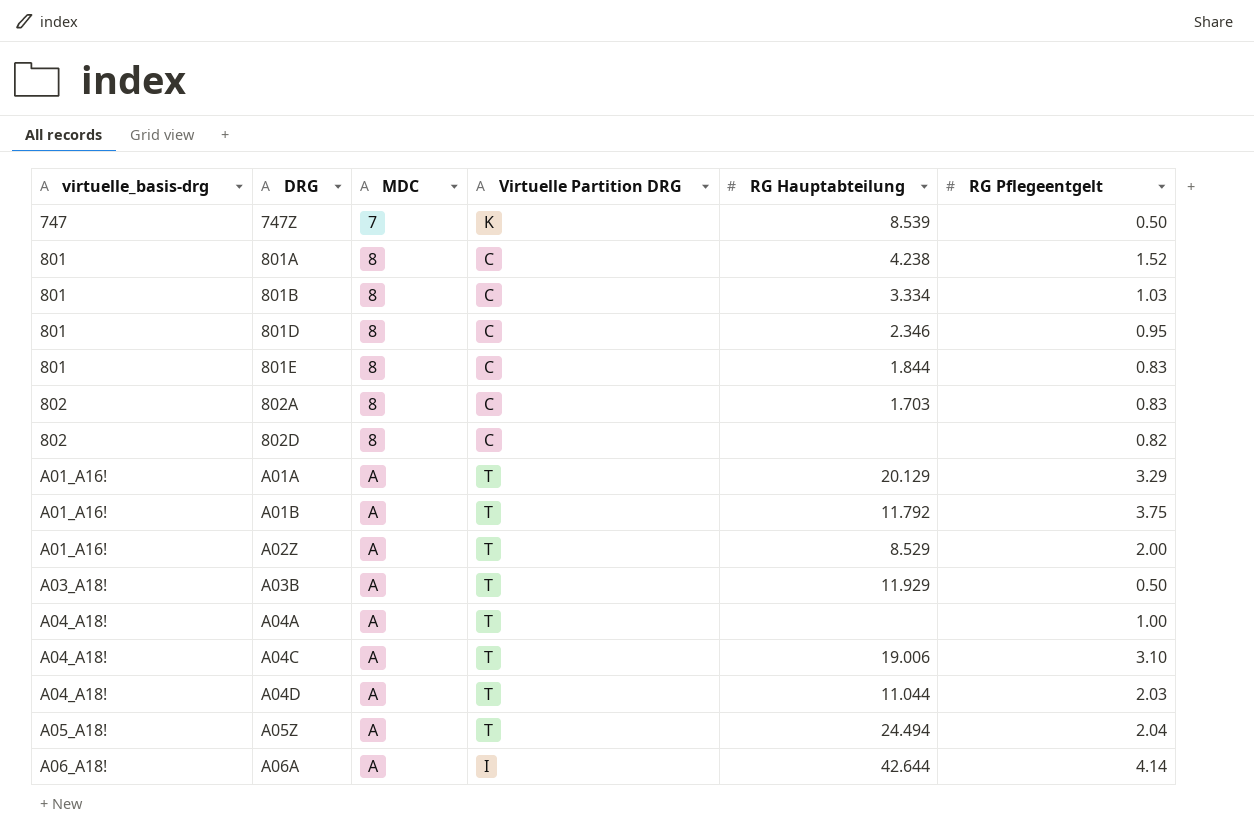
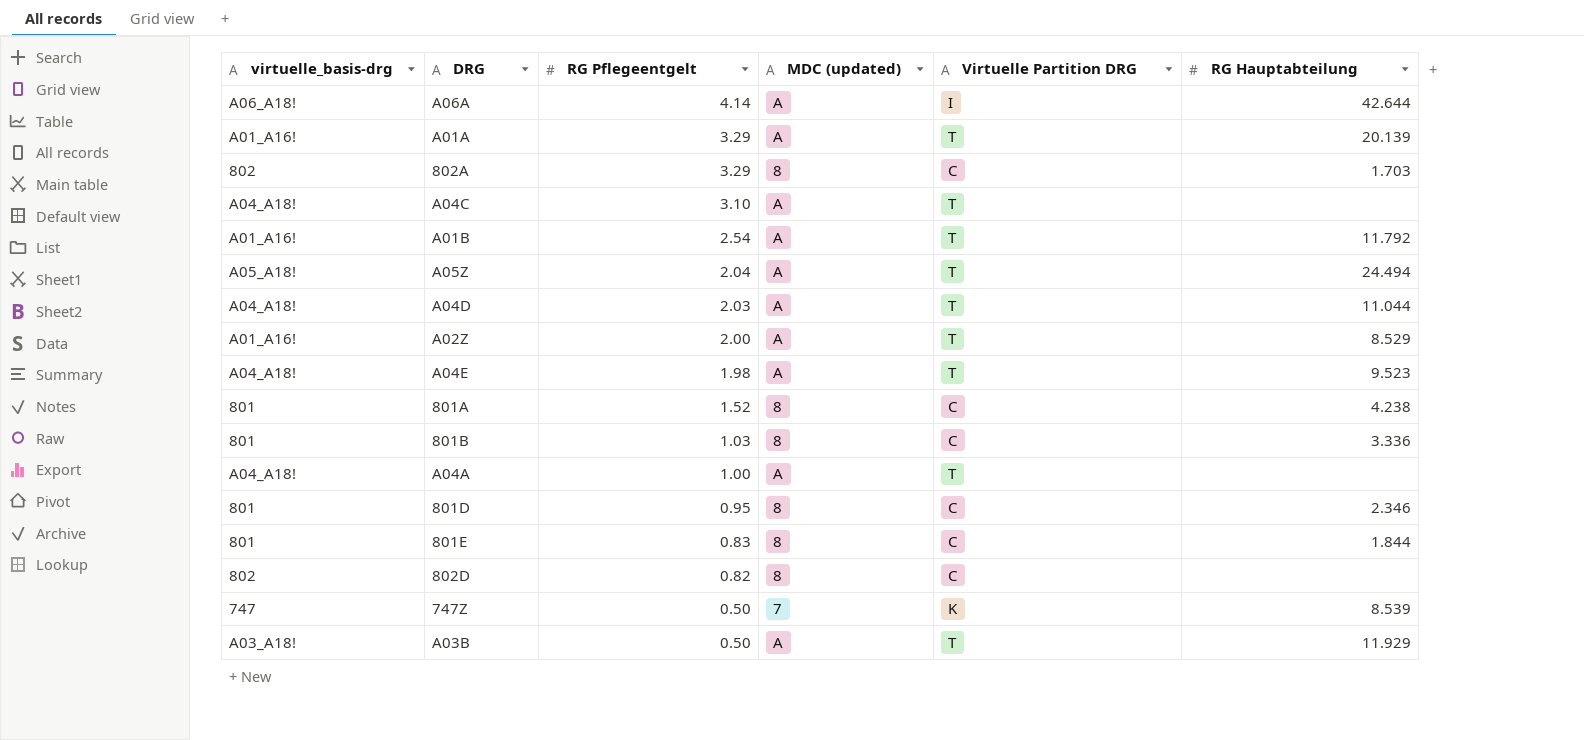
row order: virtuelle_basis-drg ascending -> RG Pflegeentgelt descending
column RG Pflegeentgelt | position: 6 -> 3
column name: MDC -> MDC (updated)
A01A | RG Hauptabteilung: 20.129 -> 20.139
802A | RG Pflegeentgelt: 0.83 -> 3.29
A04C | RG Hauptabteilung: 19.006 -> none
A01B | RG Pflegeentgelt: 3.75 -> 2.54
row A04E: none -> A04_A18! | 1.98 | A | T | 9.523
801B | RG Hauptabteilung: 3.334 -> 3.336

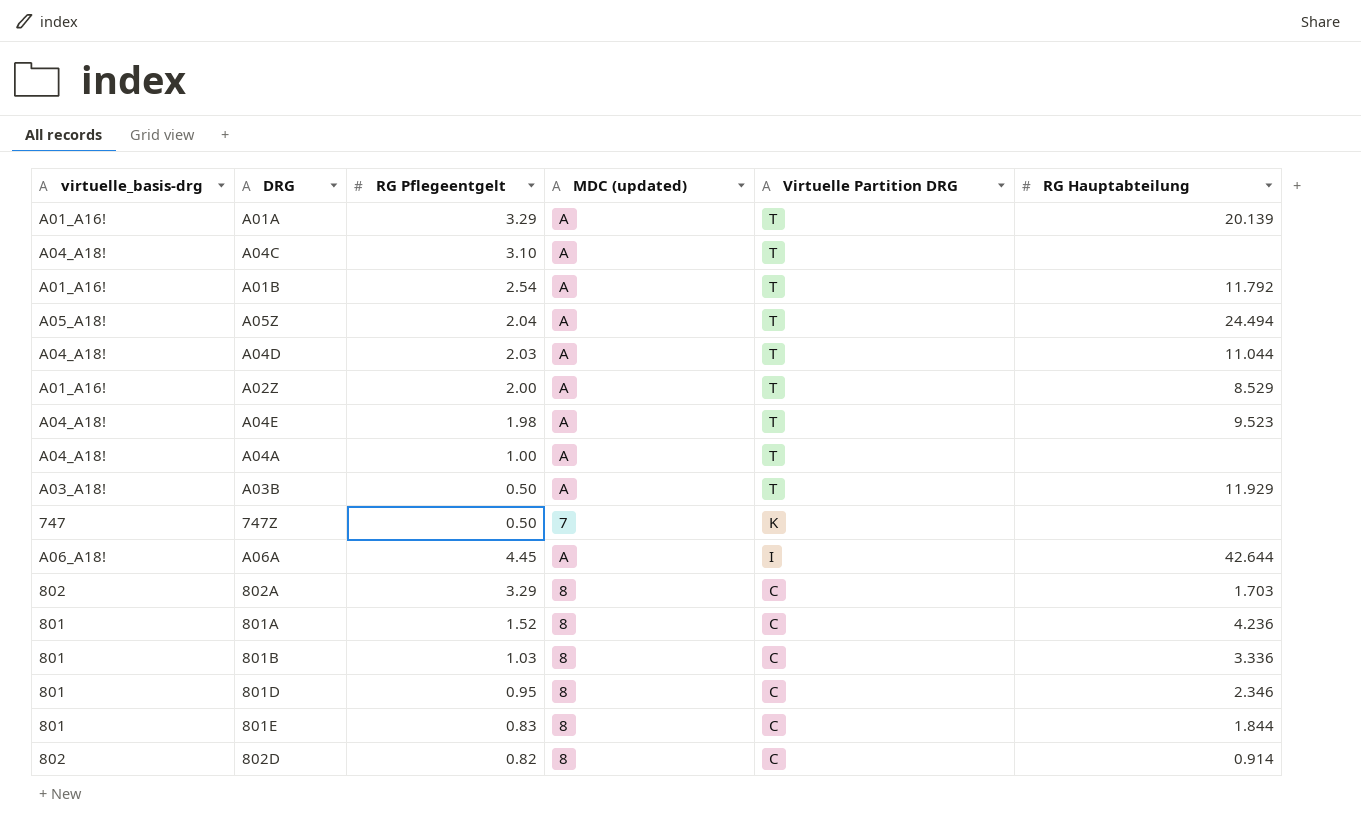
row order: RG Pflegeentgelt descending -> Virtuelle Partition DRG descending
747Z | RG Hauptabteilung: 8.539 -> none
A06A | RG Pflegeentgelt: 4.14 -> 4.45
801A | RG Hauptabteilung: 4.238 -> 4.236
802D | RG Hauptabteilung: none -> 0.914

